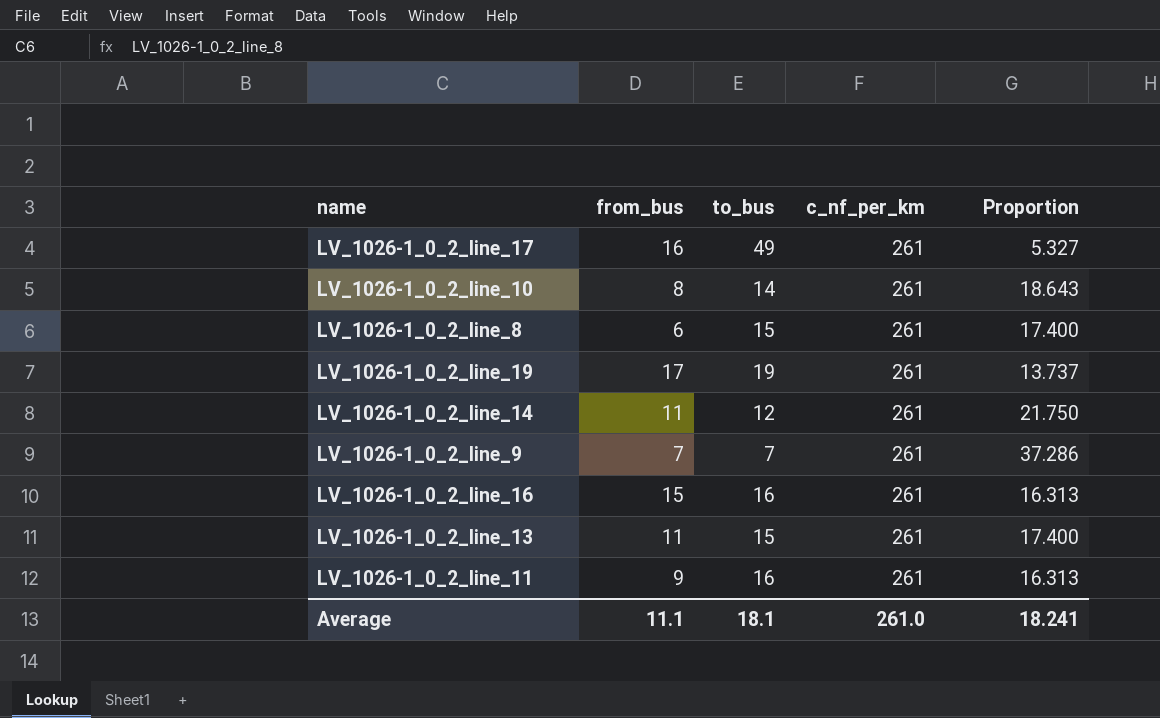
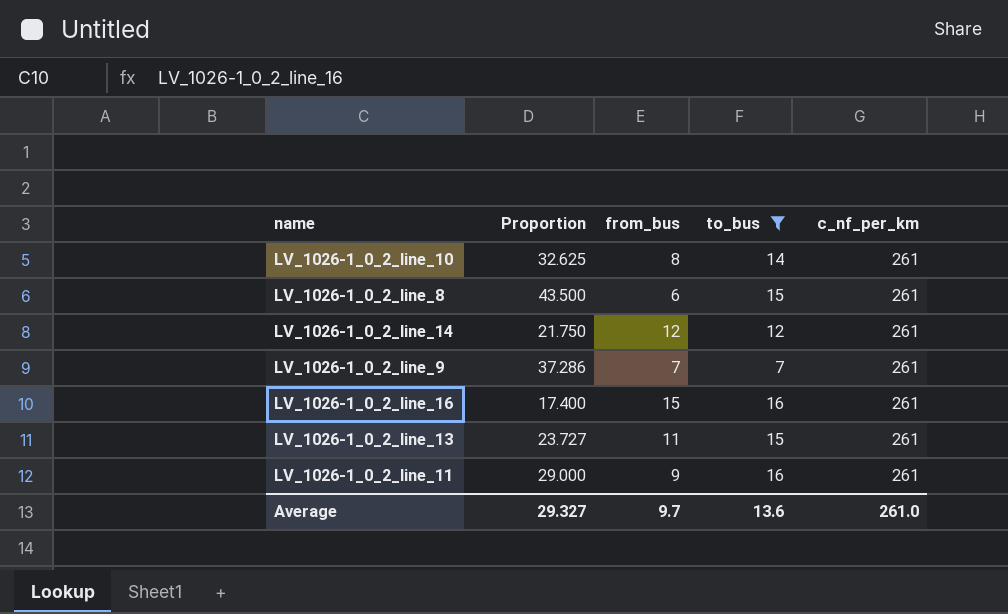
filter: none -> to_bus <= 16
column Proportion | formula: [c_nf_per_km] / [to_bus] -> [c_nf_per_km] / [from_bus]
column Proportion | position: 5 -> 2
LV_1026-1_0_2_line_14 | from_bus: 11 -> 12
Average | Proportion: 18.241 -> 29.327
Average | from_bus: 11.1 -> 9.7
Average | to_bus: 18.1 -> 13.6

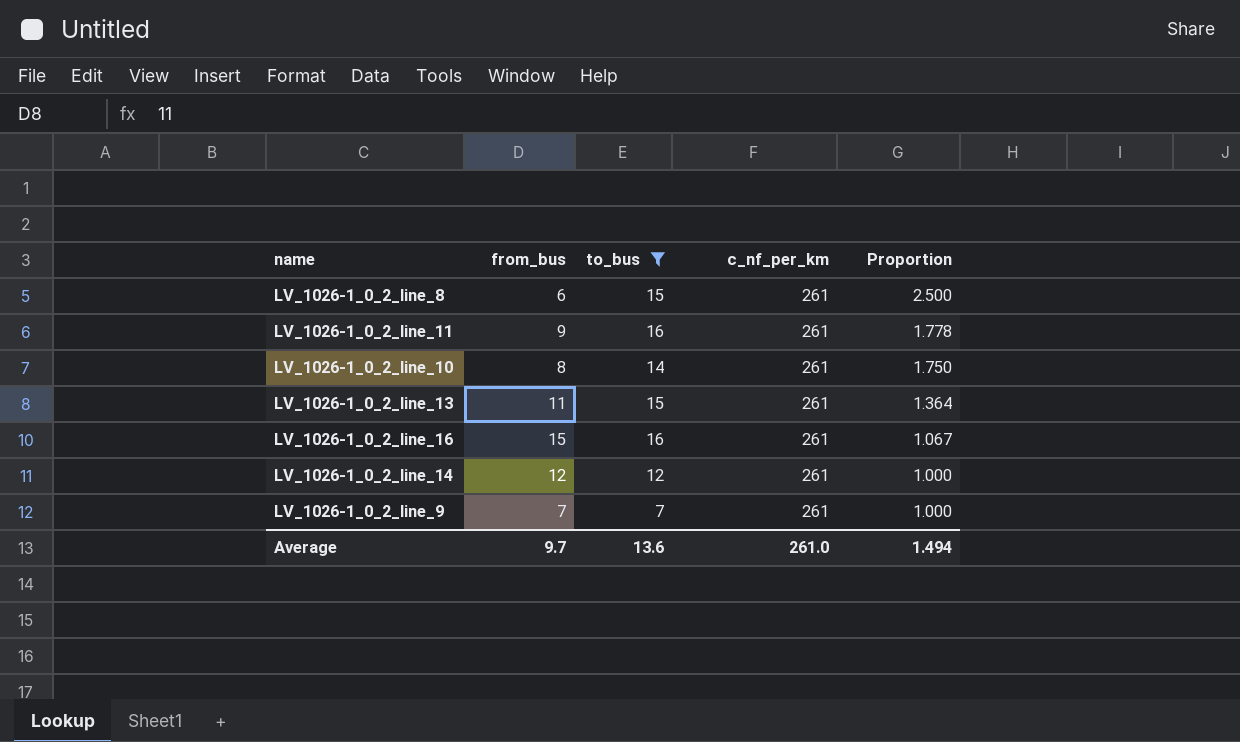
row order: none -> Proportion descending
column Proportion | formula: [c_nf_per_km] / [from_bus] -> [to_bus] / [from_bus]
column Proportion | position: 2 -> 5
Average | Proportion: 29.327 -> 1.494

